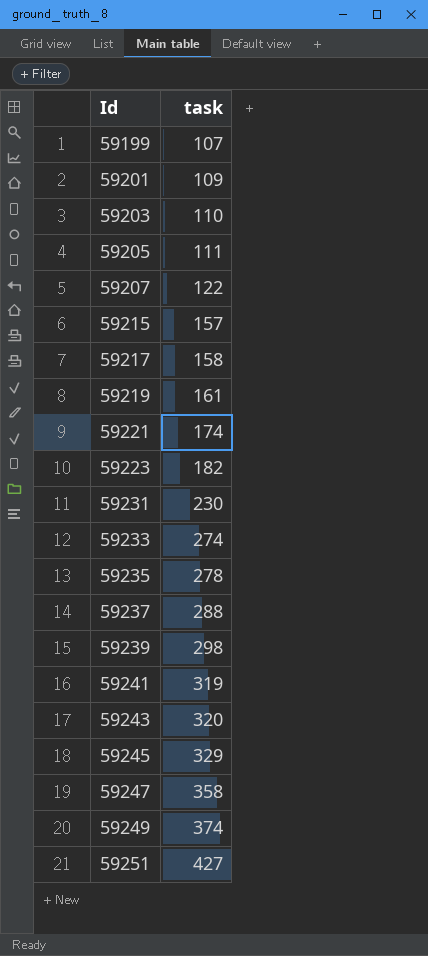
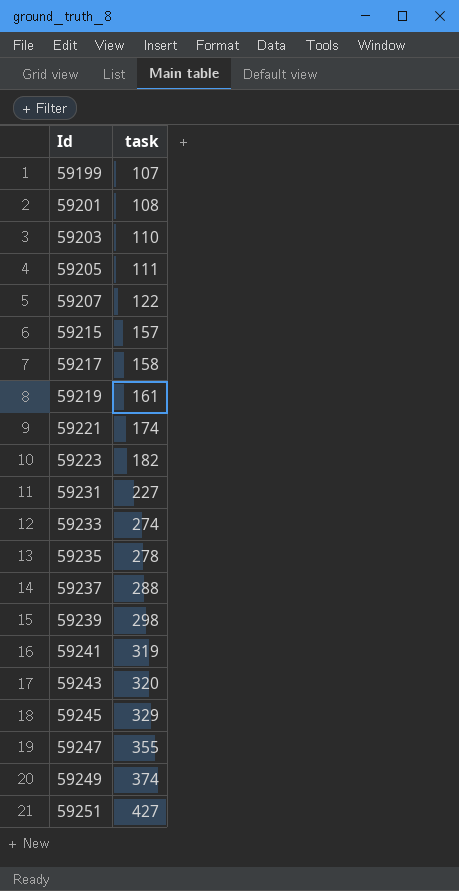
59201 | task: 109 -> 108
59231 | task: 230 -> 227
59247 | task: 358 -> 355

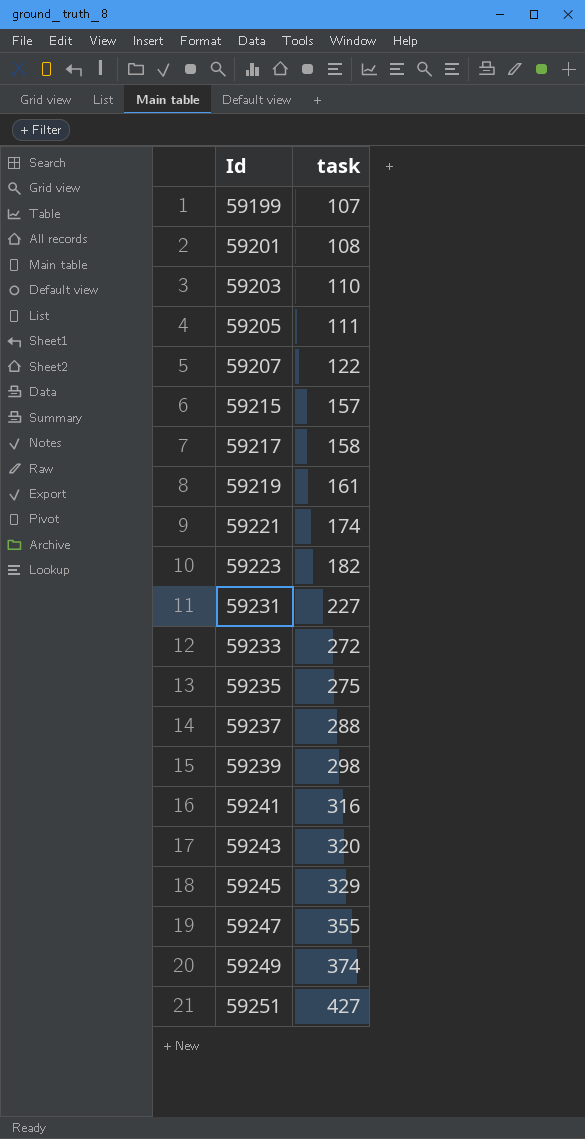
59233 | task: 274 -> 272
59235 | task: 278 -> 275
59241 | task: 319 -> 316

